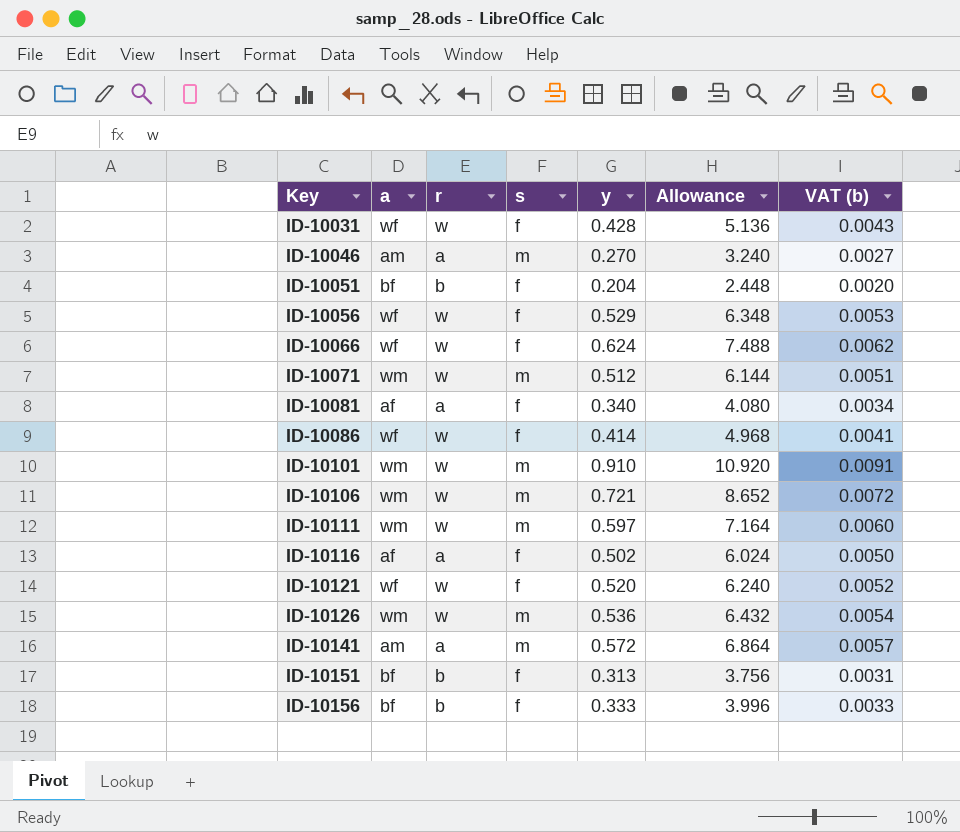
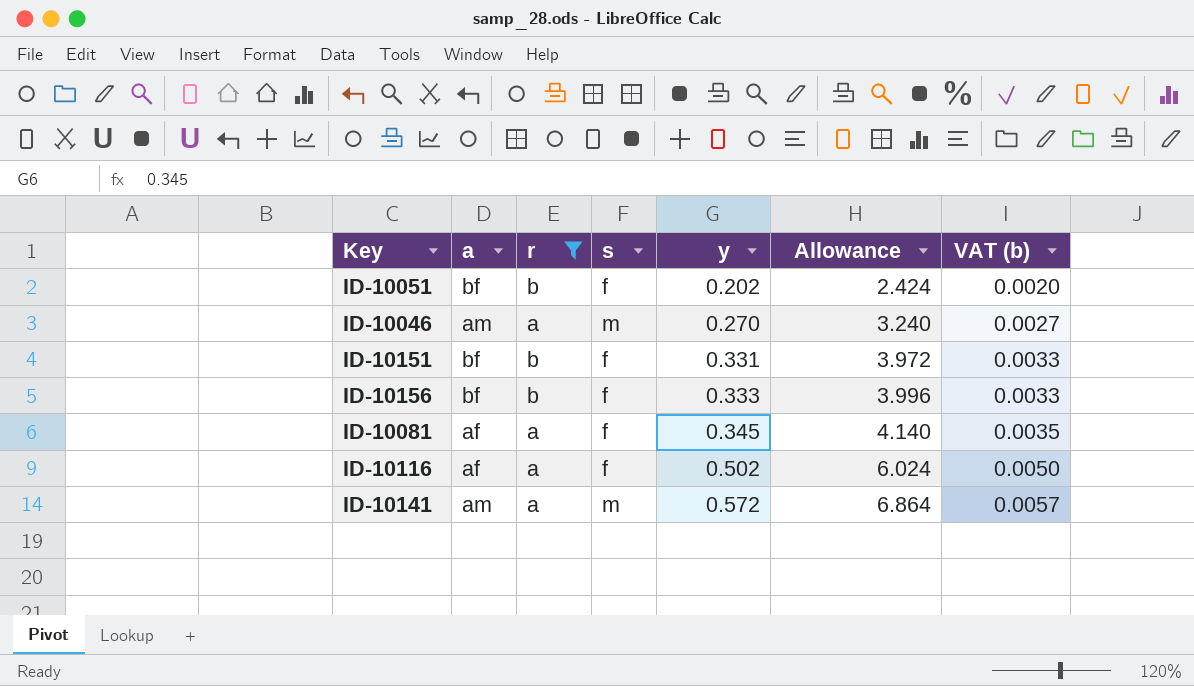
filter: none -> r != w
row order: Key ascending -> y ascending
ID-10051 | y: 0.204 -> 0.202
ID-10051 | Allowance: 2.448 -> 2.424
ID-10151 | y: 0.313 -> 0.331
ID-10151 | Allowance: 3.756 -> 3.972
ID-10151 | VAT (b): 0.0031 -> 0.0033
ID-10081 | y: 0.340 -> 0.345
ID-10081 | Allowance: 4.080 -> 4.140
ID-10081 | VAT (b): 0.0034 -> 0.0035

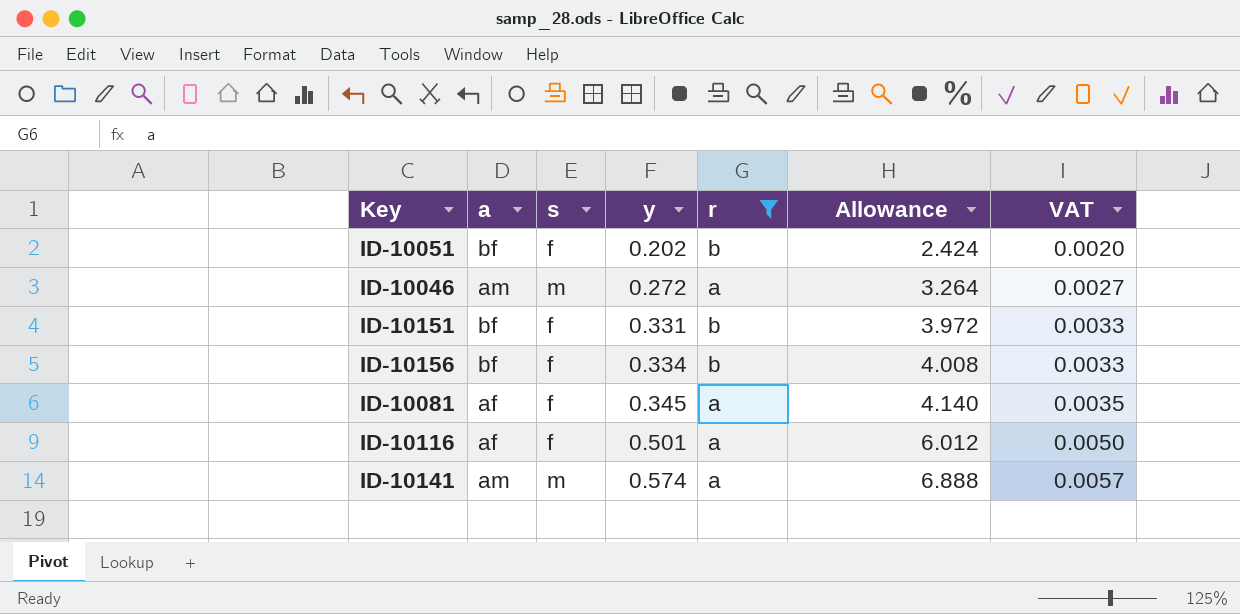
column r | position: 3 -> 5
column name: VAT (b) -> VAT
ID-10046 | y: 0.270 -> 0.272
ID-10046 | Allowance: 3.240 -> 3.264
ID-10156 | y: 0.333 -> 0.334
ID-10156 | Allowance: 3.996 -> 4.008
ID-10116 | y: 0.502 -> 0.501
ID-10116 | Allowance: 6.024 -> 6.012
ID-10141 | y: 0.572 -> 0.574
ID-10141 | Allowance: 6.864 -> 6.888

